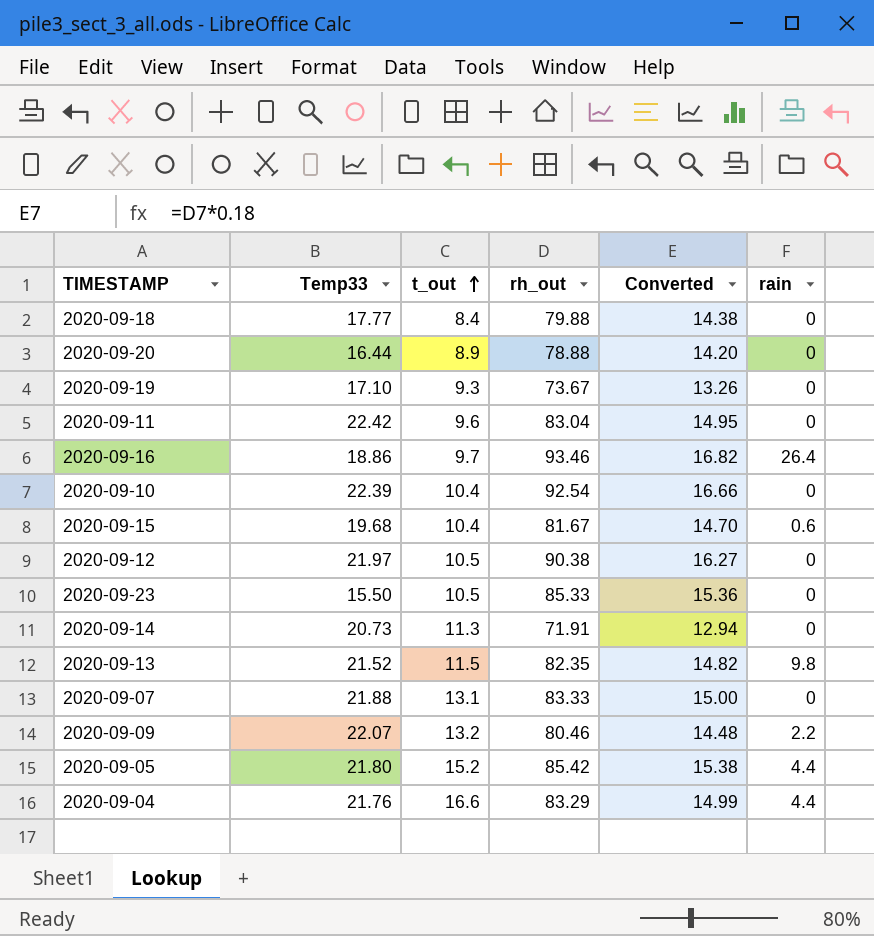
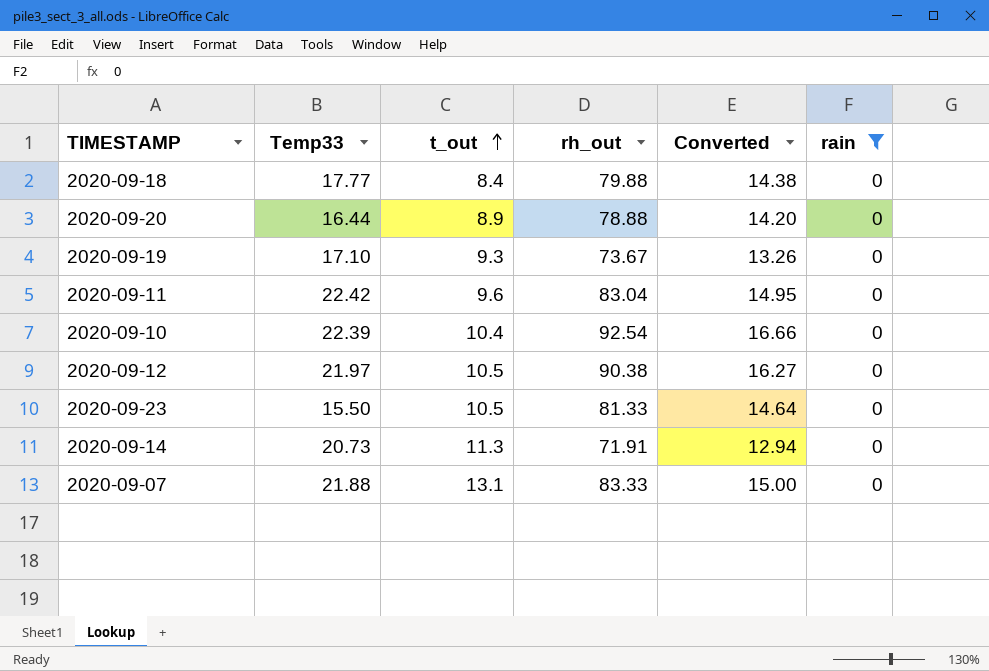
filter: none -> rain = 0
2020-09-23 | rh_out: 85.33 -> 81.33
2020-09-23 | Converted: 15.36 -> 14.64

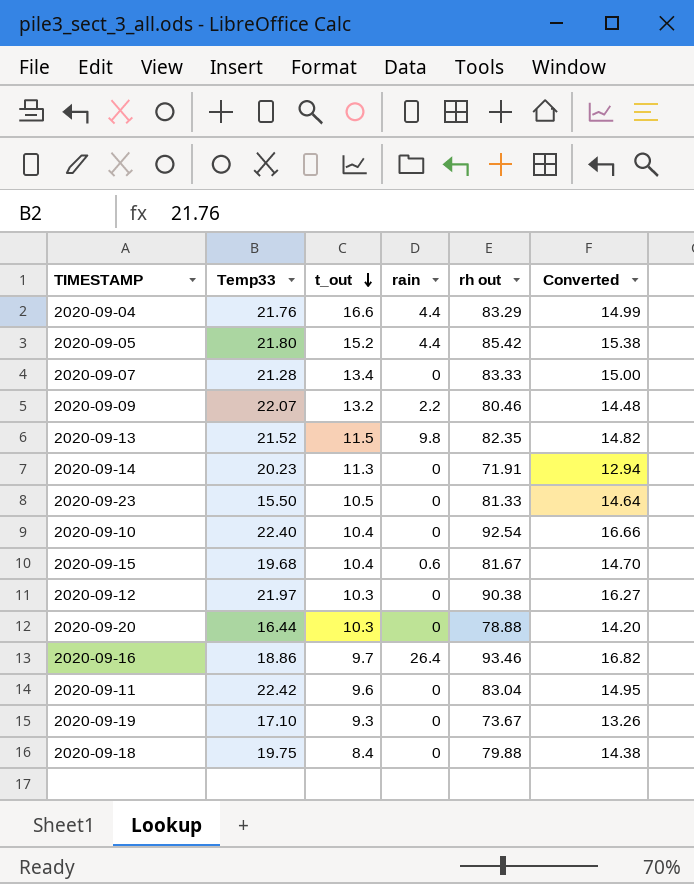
filter: rain = 0 -> none
row order: t_out ascending -> t_out descending
column rain | position: 6 -> 4
column name: rh_out -> rh out
2020-09-07 | Temp33: 21.88 -> 21.28
2020-09-07 | t_out: 13.1 -> 13.4
2020-09-14 | Temp33: 20.73 -> 20.23
2020-09-10 | Temp33: 22.39 -> 22.40
2020-09-12 | t_out: 10.5 -> 10.3
2020-09-20 | t_out: 8.9 -> 10.3
2020-09-18 | Temp33: 17.77 -> 19.75

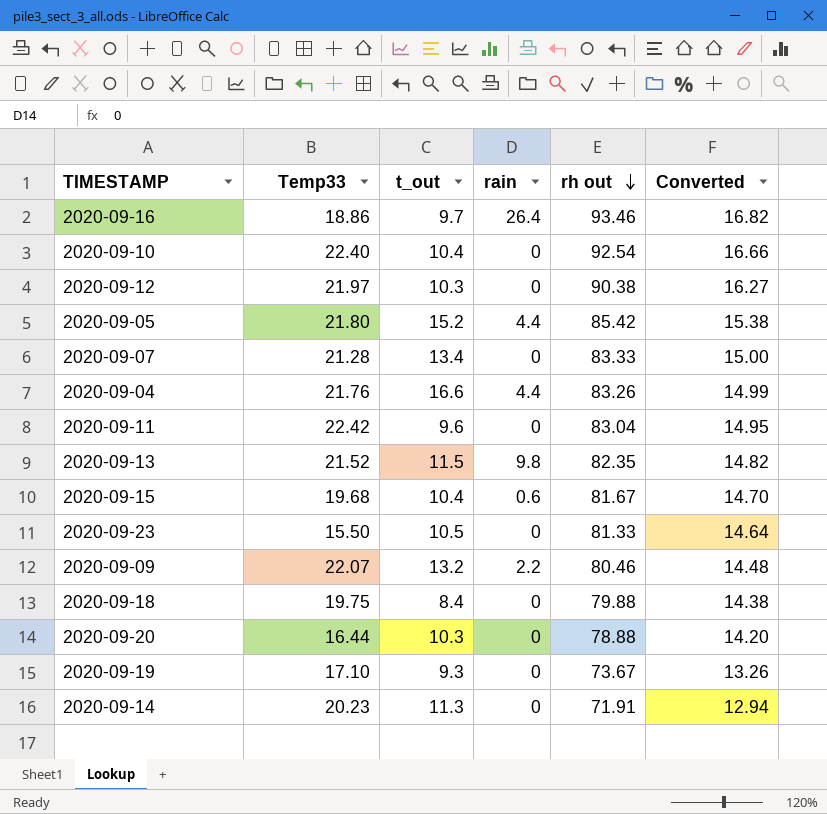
row order: t_out descending -> rh out descending
2020-09-04 | rh out: 83.29 -> 83.26

